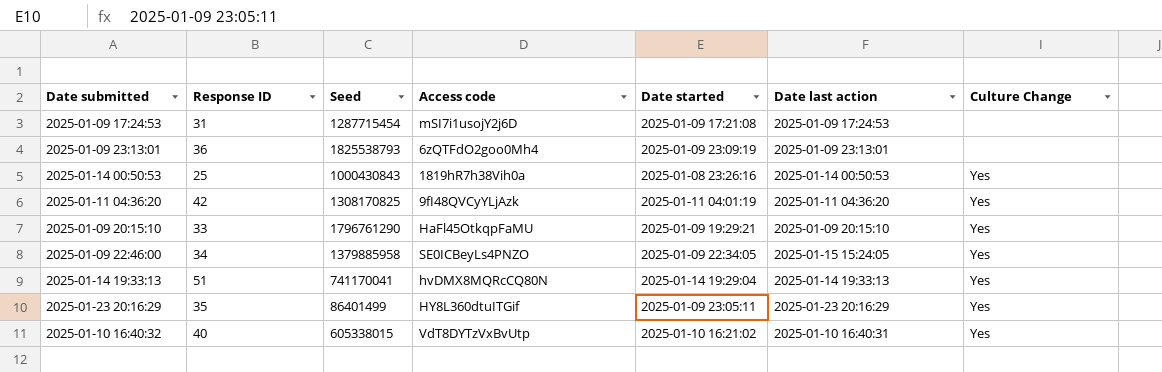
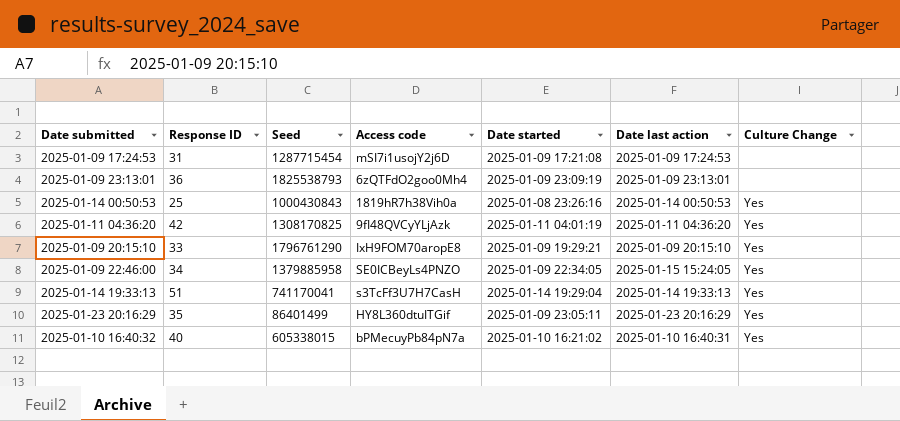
2025-01-09 20:15:10 | Access code: HaFl45OtkqpFaMU -> IxH9FOM70aropE8
2025-01-14 19:33:13 | Access code: hvDMX8MQRcCQ80N -> s3TcFf3U7H7CasH
2025-01-10 16:40:32 | Access code: VdT8DYTzVxBvUtp -> bPMecuyPb84pN7a

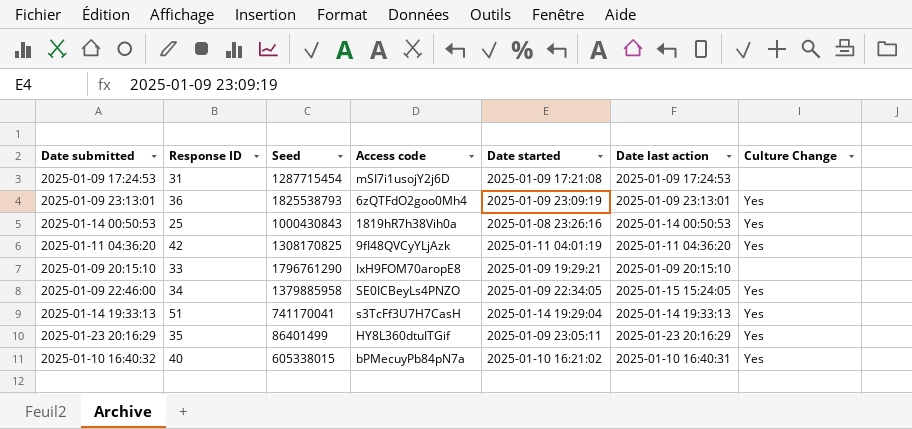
2025-01-09 23:13:01 | Culture Change: none -> Yes
2025-01-09 20:15:10 | Culture Change: Yes -> none

